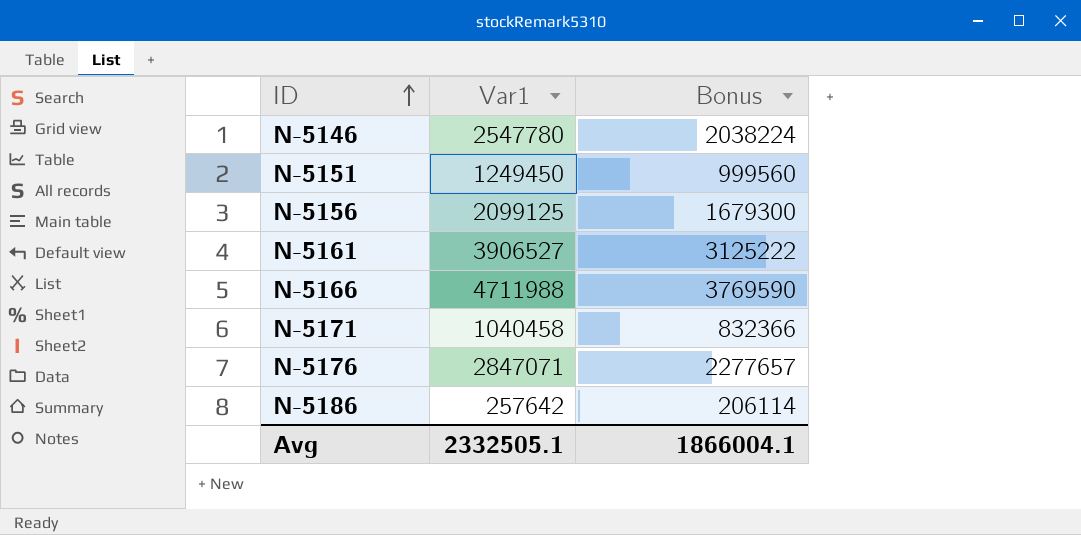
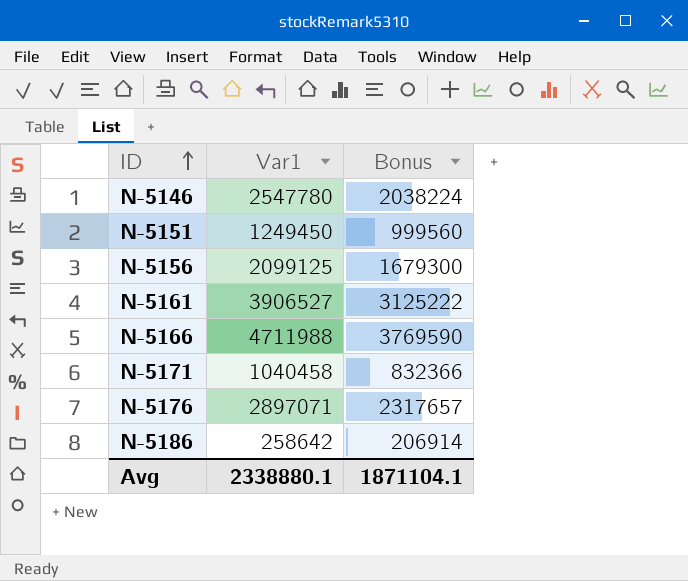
N-5176 | Var1: 2847071 -> 2897071
N-5176 | Bonus: 2277657 -> 2317657
N-5186 | Var1: 257642 -> 258642
N-5186 | Bonus: 206114 -> 206914
Avg | Var1: 2332505.1 -> 2338880.1
Avg | Bonus: 1866004.1 -> 1871104.1

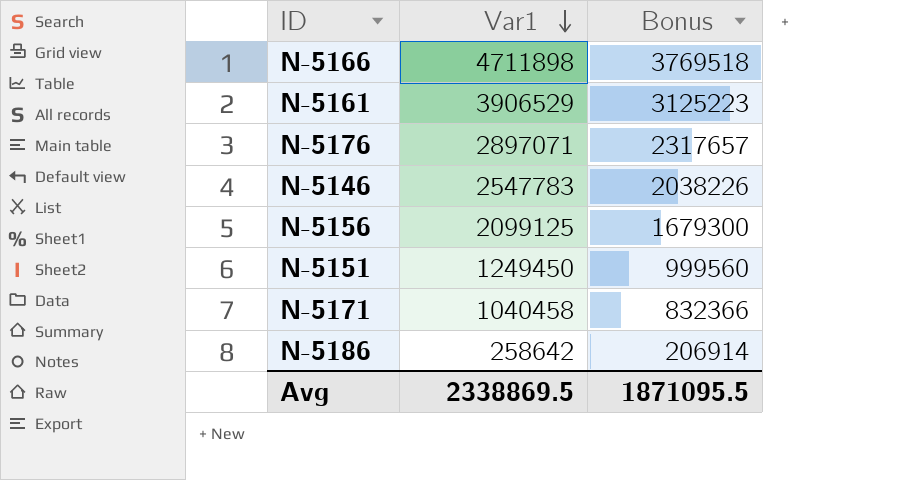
row order: ID ascending -> Var1 descending
N-5166 | Var1: 4711988 -> 4711898
N-5166 | Bonus: 3769590 -> 3769518
N-5161 | Var1: 3906527 -> 3906529
N-5161 | Bonus: 3125222 -> 3125223
N-5146 | Var1: 2547780 -> 2547783
N-5146 | Bonus: 2038224 -> 2038226
Avg | Var1: 2338880.1 -> 2338869.5
Avg | Bonus: 1871104.1 -> 1871095.5

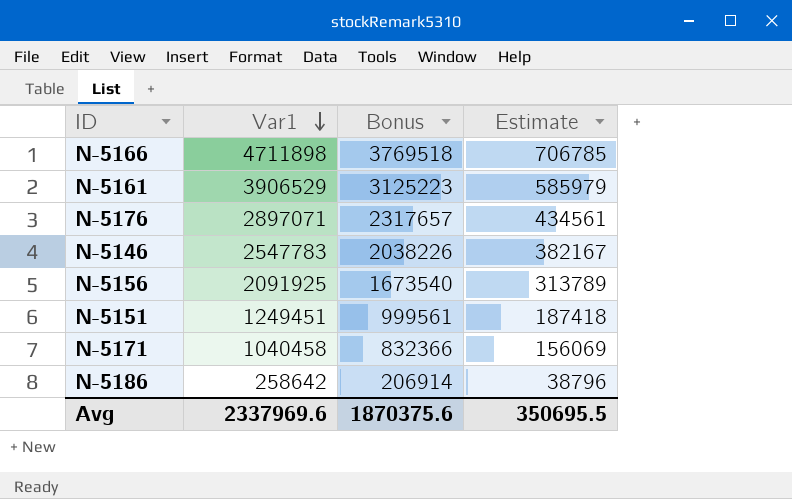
column Estimate | formula: none -> [Var1] * 0.15
N-5156 | Var1: 2099125 -> 2091925
N-5156 | Bonus: 1679300 -> 1673540
N-5151 | Var1: 1249450 -> 1249451
N-5151 | Bonus: 999560 -> 999561
Avg | Var1: 2338869.5 -> 2337969.6
Avg | Bonus: 1871095.5 -> 1870375.6

